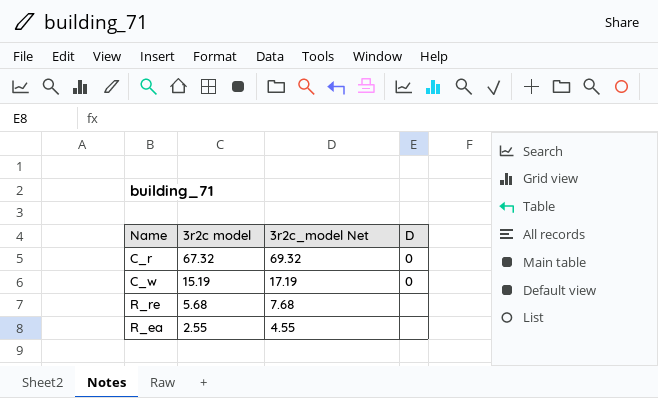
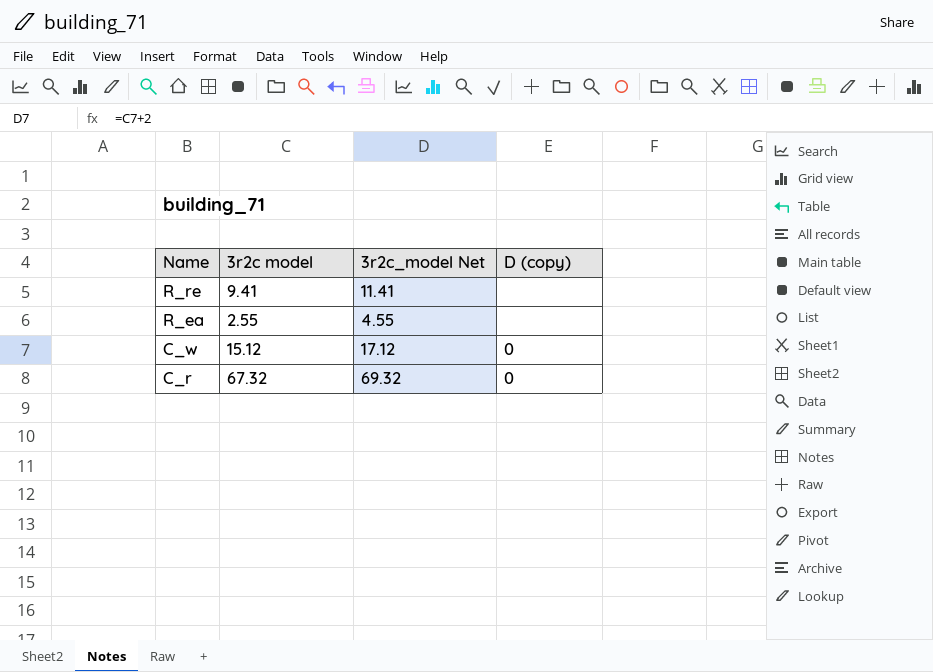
row order: 3r2c model descending -> Name descending
column name: D -> D (copy)
R_re | 3r2c model: 5.68 -> 9.41
R_re | 3r2c_model Net: 7.68 -> 11.41
C_w | 3r2c model: 15.19 -> 15.12
C_w | 3r2c_model Net: 17.19 -> 17.12

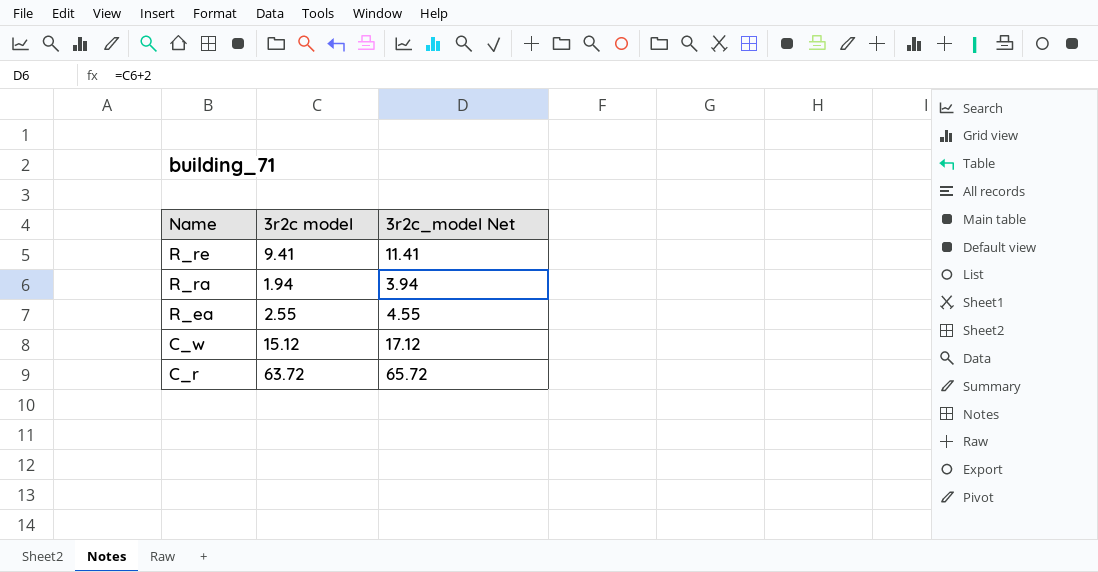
column D (copy) | position: 4 -> none
row R_ra: none -> 1.94 | 3.94
C_r | 3r2c model: 67.32 -> 63.72
C_r | 3r2c_model Net: 69.32 -> 65.72

